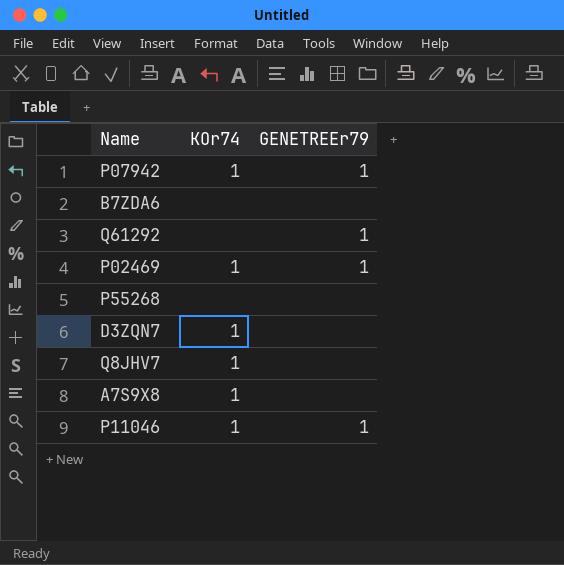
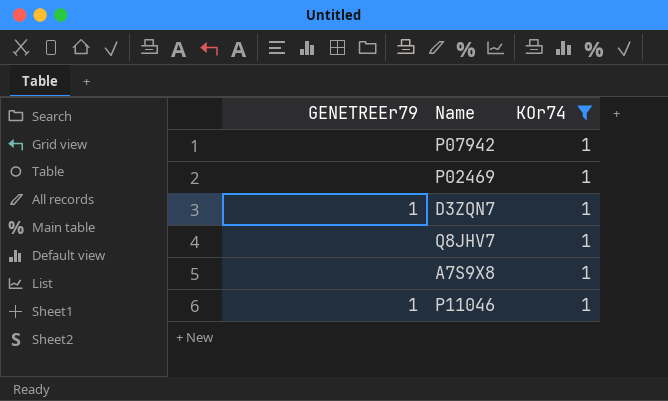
filter: none -> KOr74 = 1
column GENETREEr79 | position: 3 -> 1
P07942 | GENETREEr79: 1 -> none
P02469 | GENETREEr79: 1 -> none
D3ZQN7 | GENETREEr79: none -> 1

